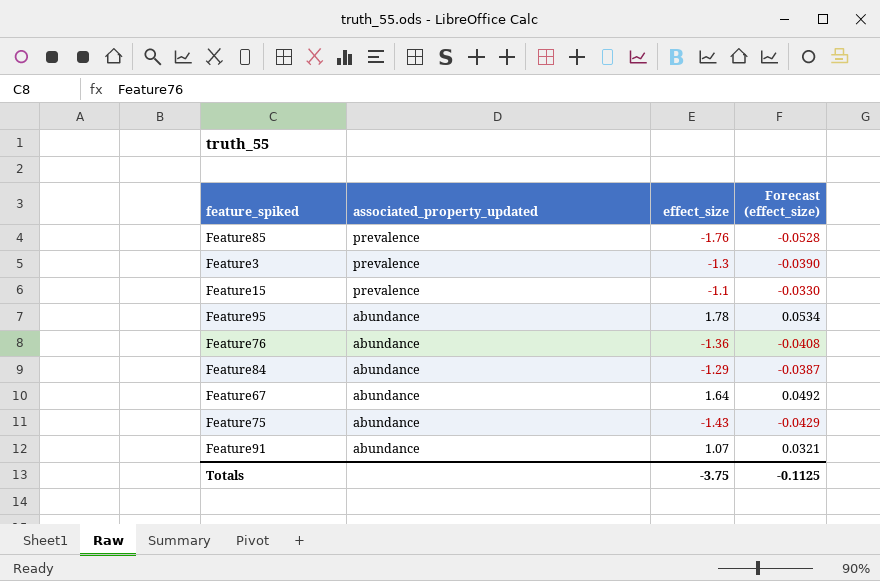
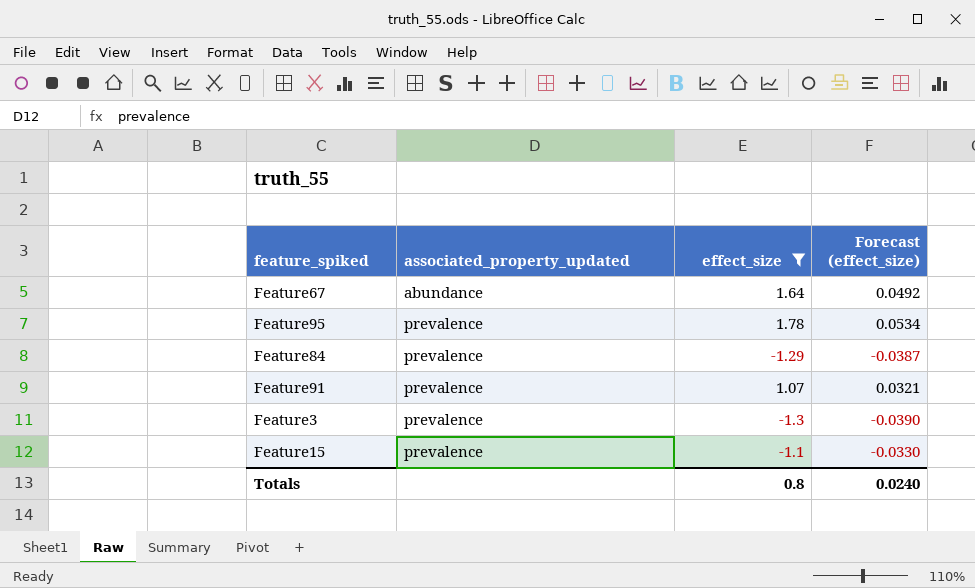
filter: none -> effect_size >= -1.3
row order: associated_property_updated descending -> associated_property_updated ascending
Feature95 | associated_property_updated: abundance -> prevalence
Feature84 | associated_property_updated: abundance -> prevalence
Feature91 | associated_property_updated: abundance -> prevalence
Totals | effect_size: -3.75 -> 0.8
Totals | Forecast (effect_size): -0.1125 -> 0.0240

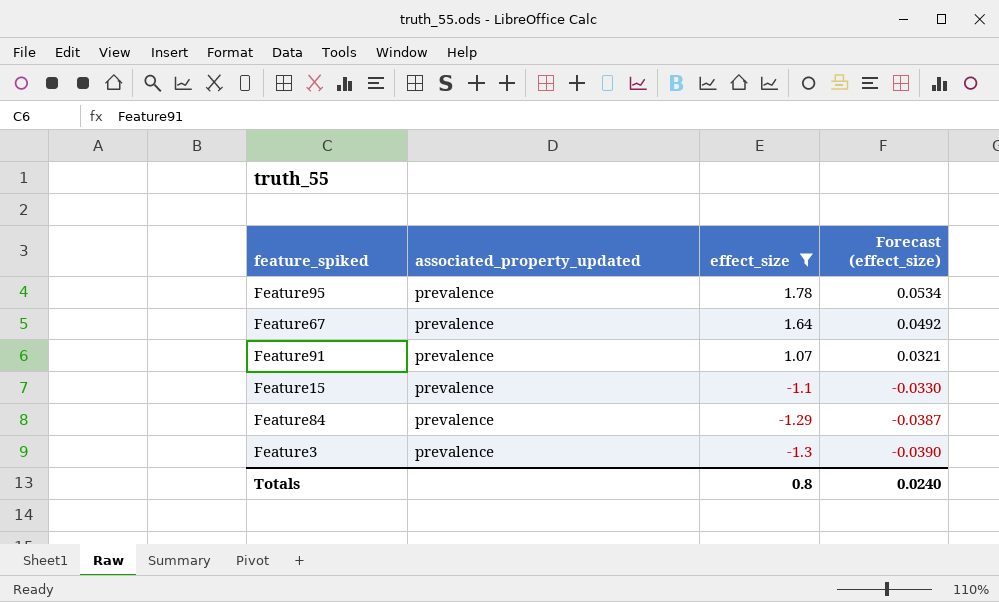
row order: associated_property_updated ascending -> effect_size descending
Feature67 | associated_property_updated: abundance -> prevalence

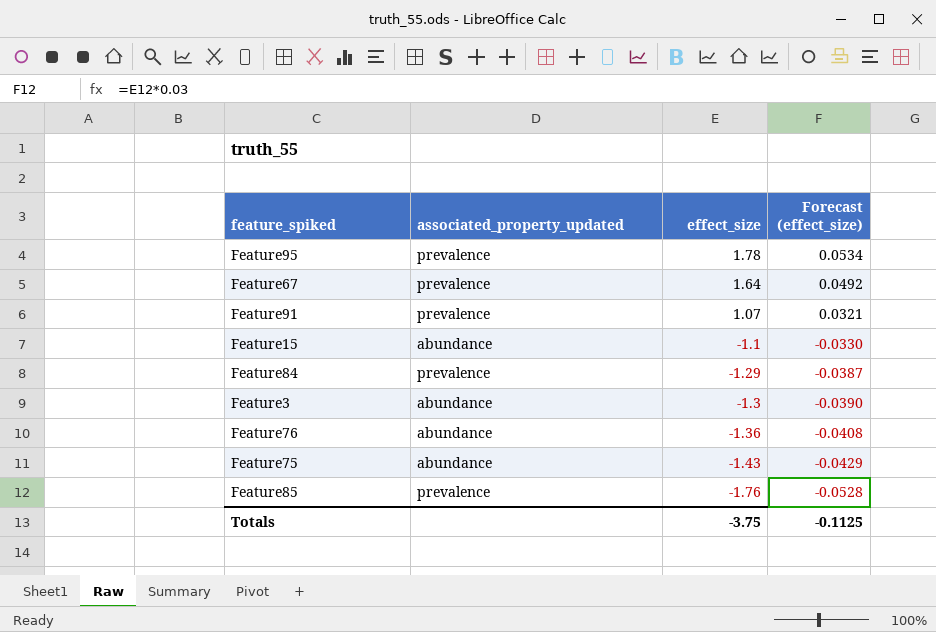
filter: effect_size >= -1.3 -> none
Feature15 | associated_property_updated: prevalence -> abundance
Feature3 | associated_property_updated: prevalence -> abundance
Totals | effect_size: 0.8 -> -3.75
Totals | Forecast (effect_size): 0.0240 -> -0.1125

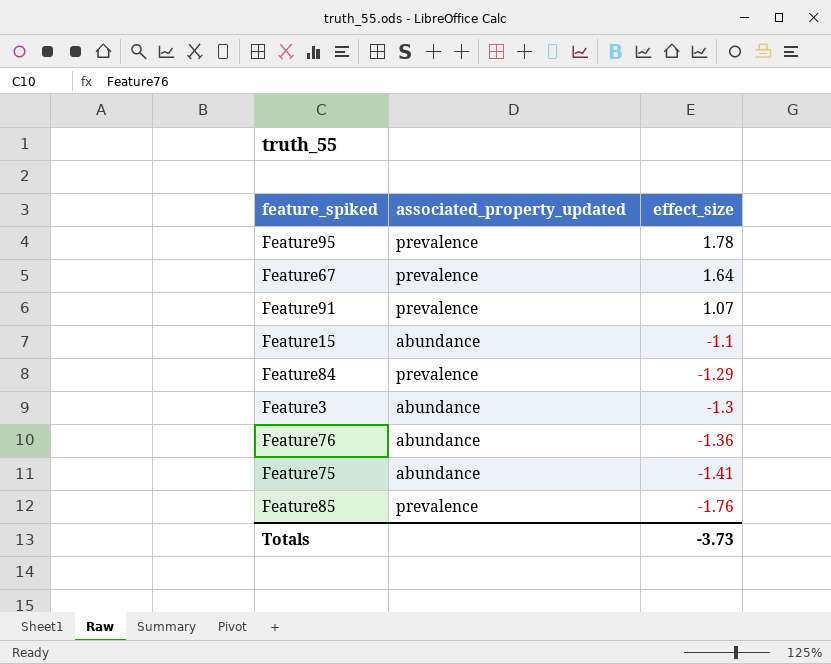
column Forecast (effect_size) | formula: [effect_size] * 0.03 -> none
Feature75 | effect_size: -1.43 -> -1.41
Totals | effect_size: -3.75 -> -3.73

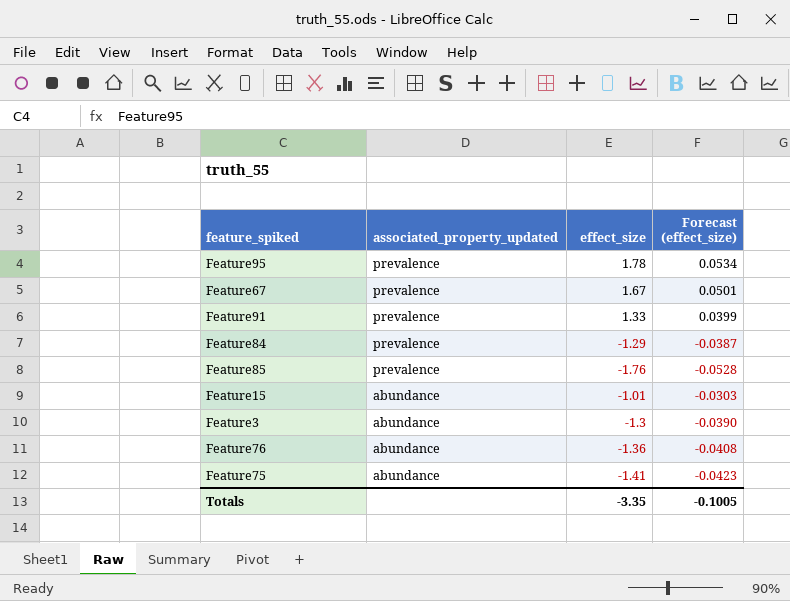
row order: effect_size descending -> associated_property_updated descending
column Forecast (effect_size) | formula: none -> [effect_size] * 0.03
Feature67 | effect_size: 1.64 -> 1.67
Feature91 | effect_size: 1.07 -> 1.33
Feature15 | effect_size: -1.1 -> -1.01
Totals | effect_size: -3.73 -> -3.35

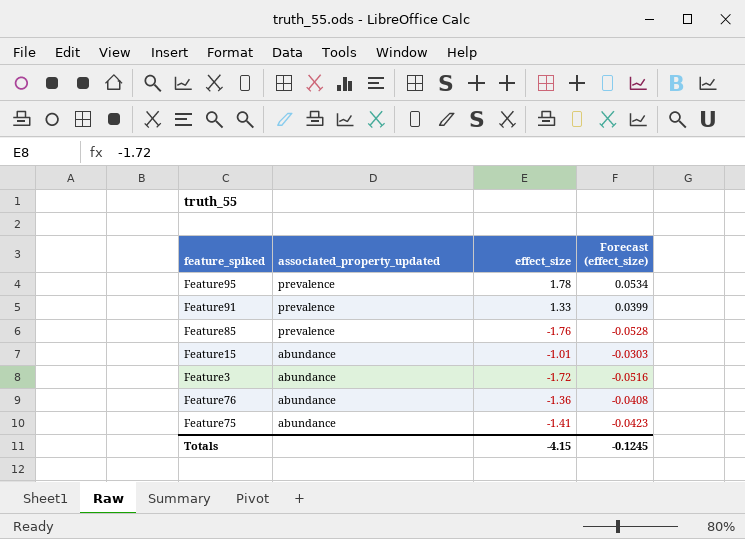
row Feature67: prevalence | 1.67 | 0.0501 -> none
row Feature84: prevalence | -1.29 | -0.0387 -> none
Feature3 | effect_size: -1.3 -> -1.72
Feature3 | Forecast (effect_size): -0.0390 -> -0.0516
Totals | effect_size: -3.35 -> -4.15
Totals | Forecast (effect_size): -0.1005 -> -0.1245

